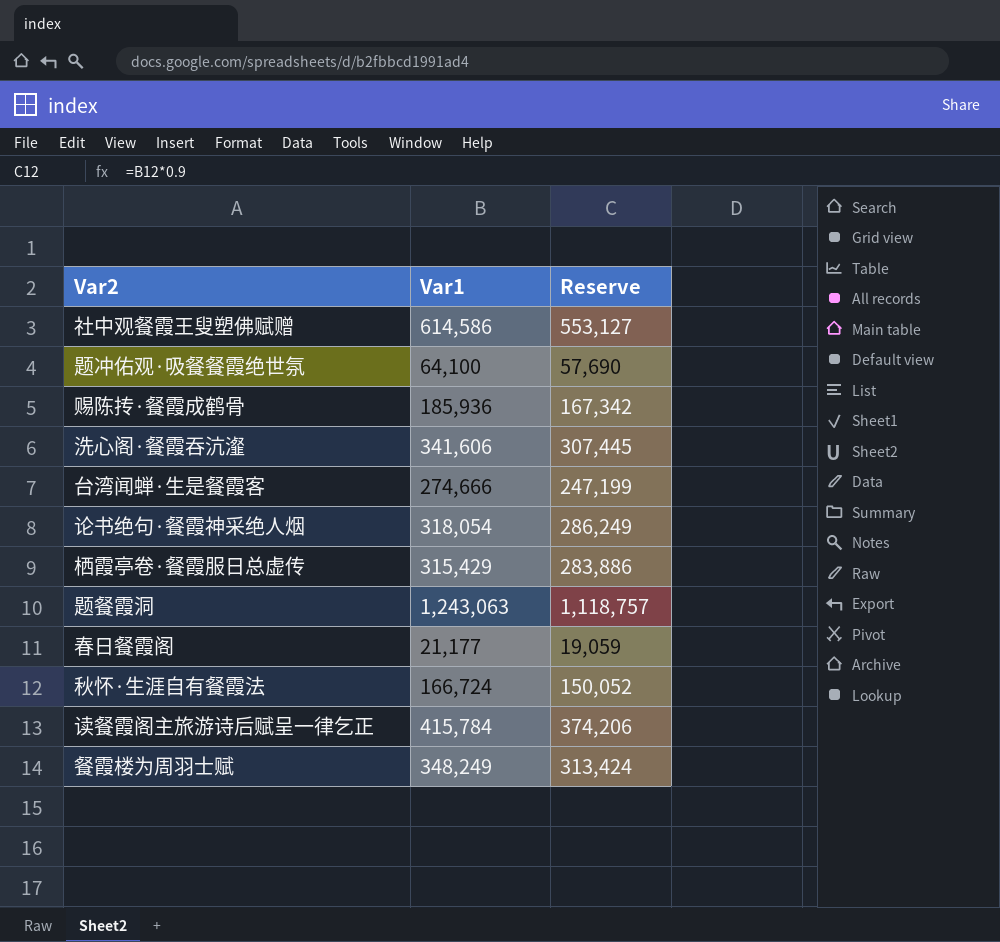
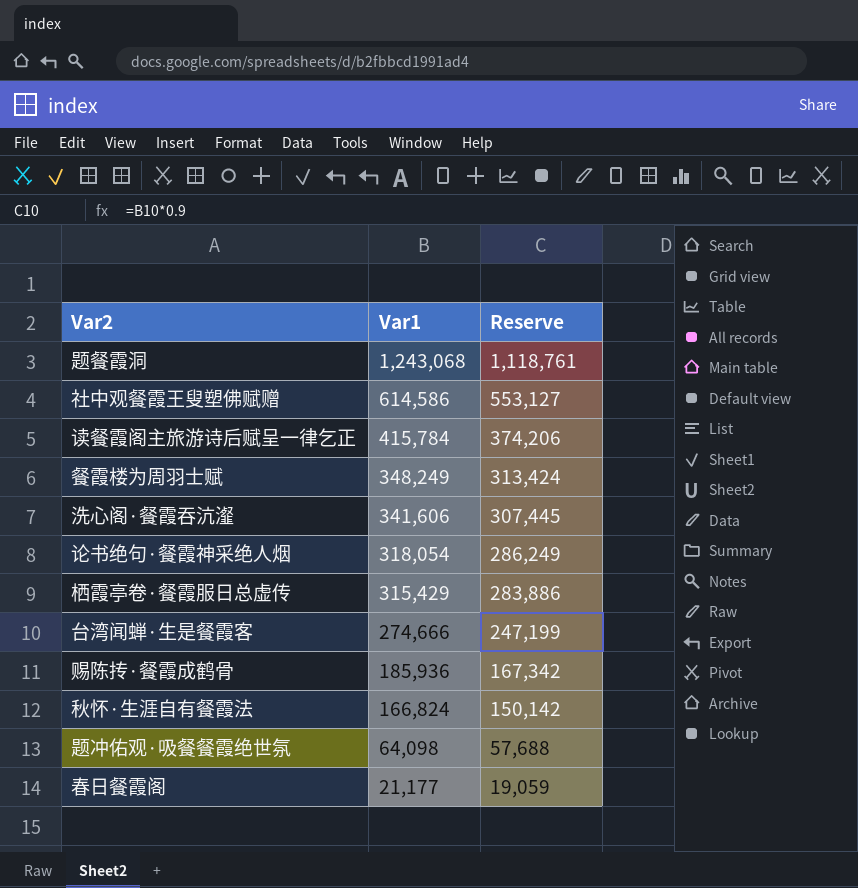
row order: none -> Var1 descending
题餐霞洞 | Var1: 1,243,063 -> 1,243,068
题餐霞洞 | Reserve: 1,118,757 -> 1,118,761
秋怀·生涯自有餐霞法 | Var1: 166,724 -> 166,824
秋怀·生涯自有餐霞法 | Reserve: 150,052 -> 150,142
题冲佑观·吸餐餐霞绝世氛 | Var1: 64,100 -> 64,098
题冲佑观·吸餐餐霞绝世氛 | Reserve: 57,690 -> 57,688

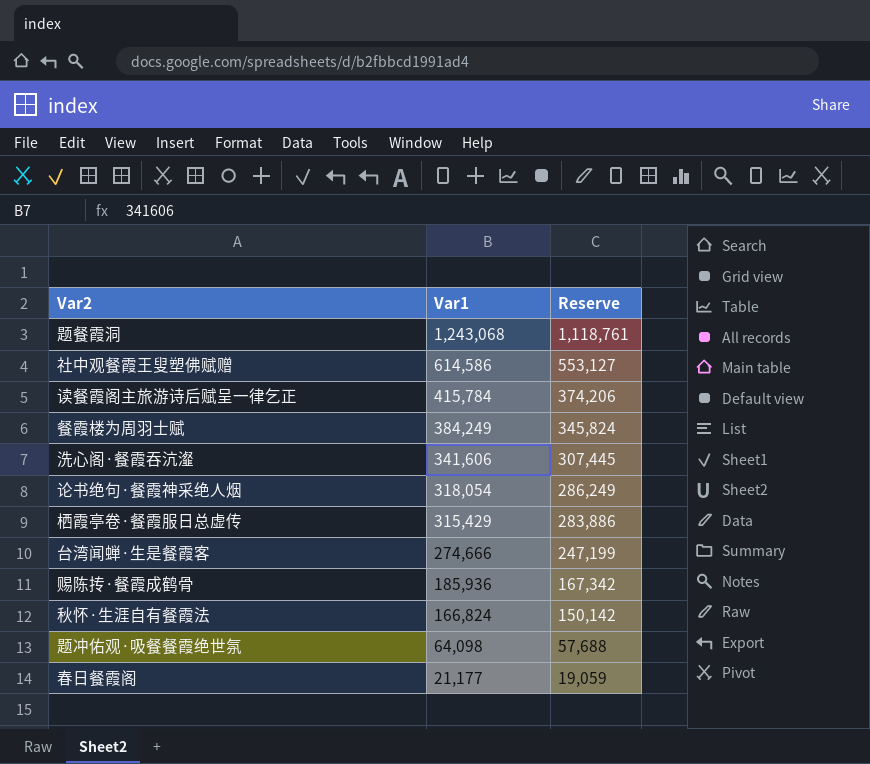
餐霞楼为周羽士赋 | Var1: 348,249 -> 384,249
餐霞楼为周羽士赋 | Reserve: 313,424 -> 345,824

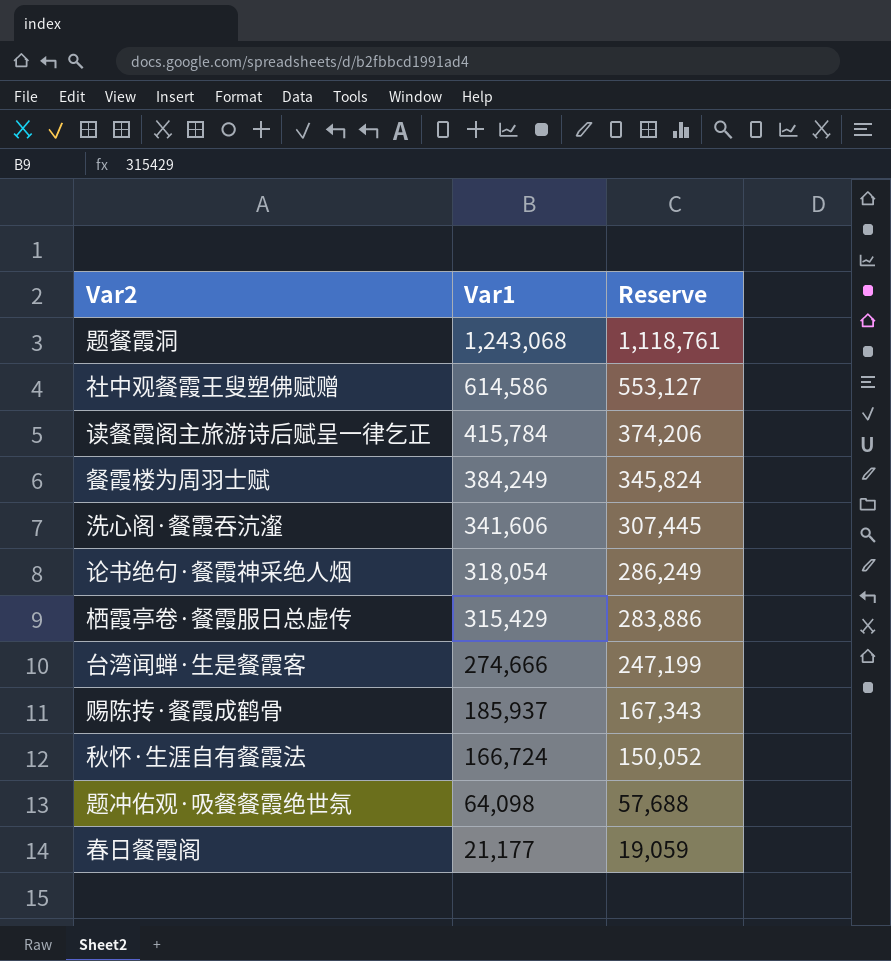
赐陈抟·餐霞成鹤骨 | Var1: 185,936 -> 185,937
赐陈抟·餐霞成鹤骨 | Reserve: 167,342 -> 167,343
秋怀·生涯自有餐霞法 | Var1: 166,824 -> 166,724
秋怀·生涯自有餐霞法 | Reserve: 150,142 -> 150,052

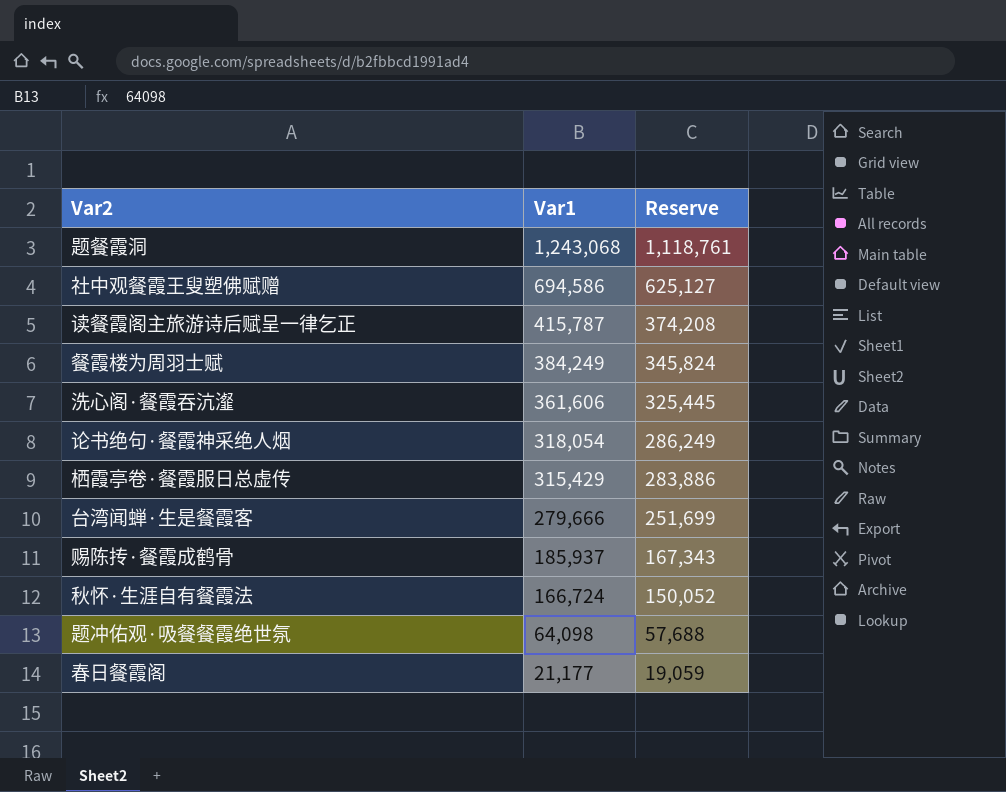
社中观餐霞王叟塑佛赋赠 | Var1: 614,586 -> 694,586
社中观餐霞王叟塑佛赋赠 | Reserve: 553,127 -> 625,127
读餐霞阁主旅游诗后赋呈一律乞正 | Var1: 415,784 -> 415,787
读餐霞阁主旅游诗后赋呈一律乞正 | Reserve: 374,206 -> 374,208
洗心阁·餐霞吞沆瀣 | Var1: 341,606 -> 361,606
洗心阁·餐霞吞沆瀣 | Reserve: 307,445 -> 325,445
台湾闻蝉·生是餐霞客 | Var1: 274,666 -> 279,666
台湾闻蝉·生是餐霞客 | Reserve: 247,199 -> 251,699

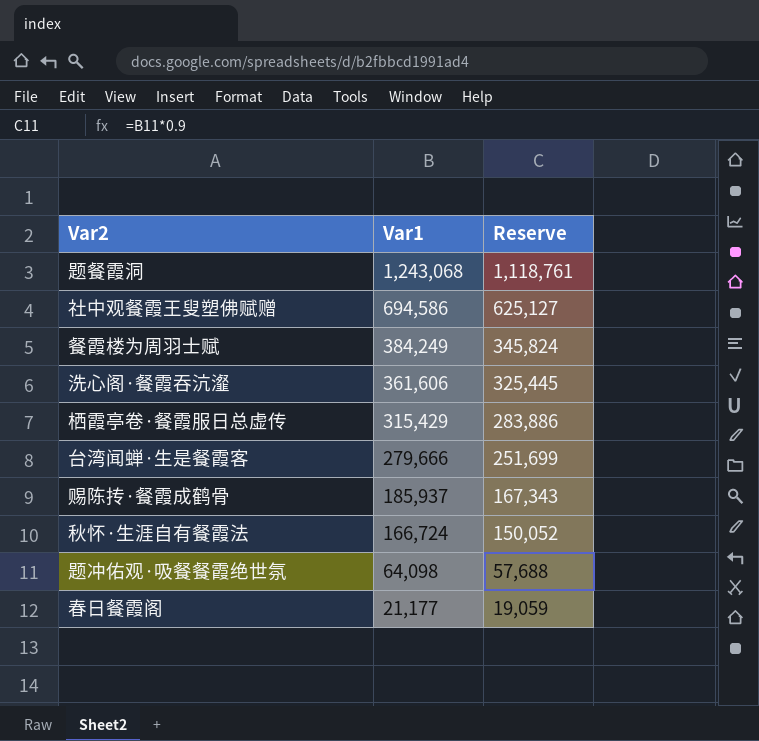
row 读餐霞阁主旅游诗后赋呈一律乞正: 415,787 | 374,208 -> none
row 论书绝句·餐霞神采绝人烟: 318,054 | 286,249 -> none

